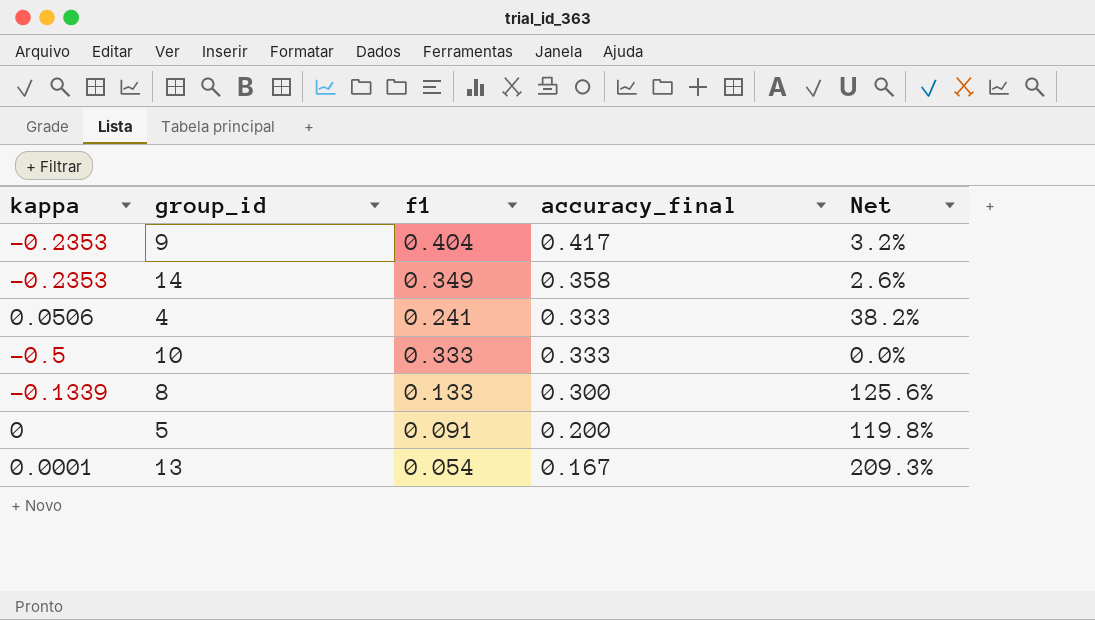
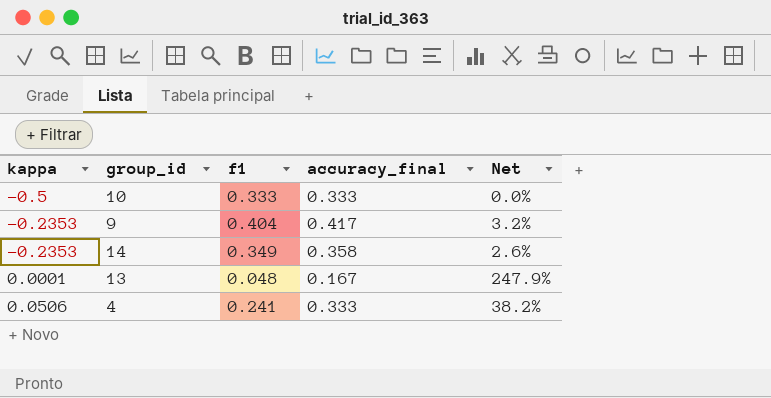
row order: accuracy_final descending -> kappa ascending
row 8: -0.1339 | 0.133 | 0.300 | 125.6% -> none
row 5: 0 | 0.091 | 0.200 | 119.8% -> none
13 | f1: 0.054 -> 0.048
13 | Net: 209.3% -> 247.9%

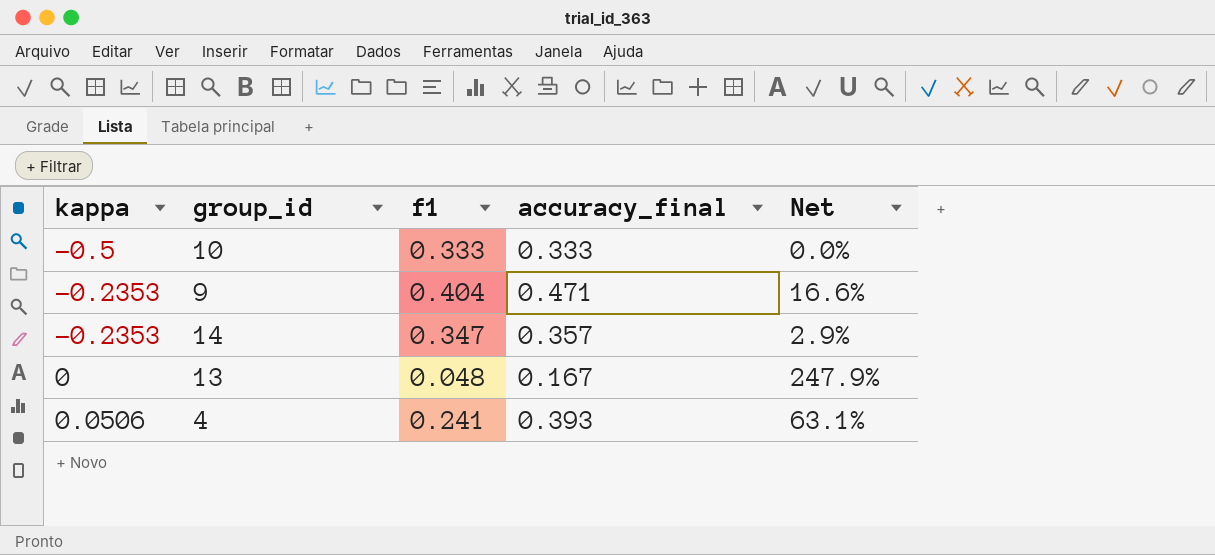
9 | accuracy_final: 0.417 -> 0.471
9 | Net: 3.2% -> 16.6%
14 | f1: 0.349 -> 0.347
14 | accuracy_final: 0.358 -> 0.357
14 | Net: 2.6% -> 2.9%
13 | kappa: 0.0001 -> 0
4 | accuracy_final: 0.333 -> 0.393
4 | Net: 38.2% -> 63.1%

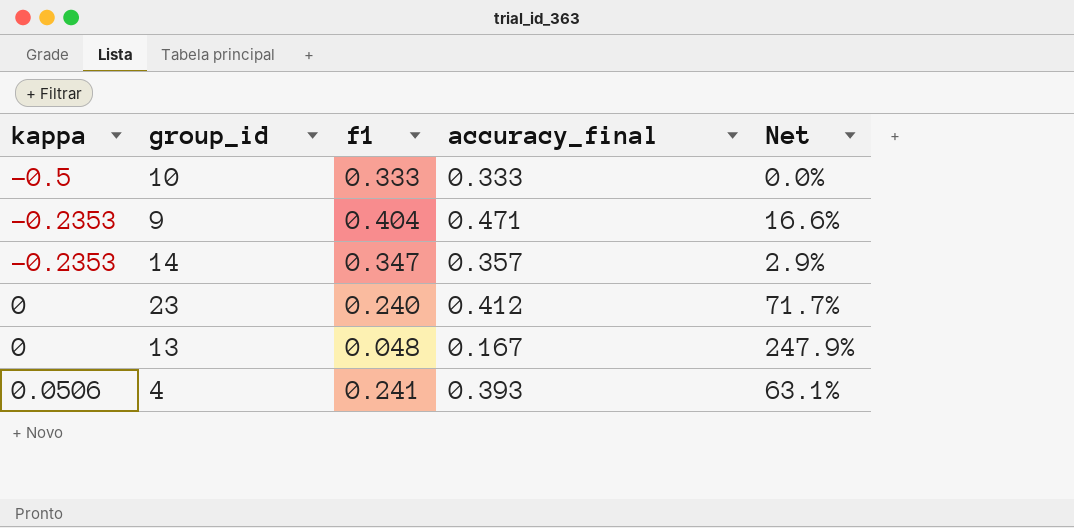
row 23: none -> 0 | 0.240 | 0.412 | 71.7%

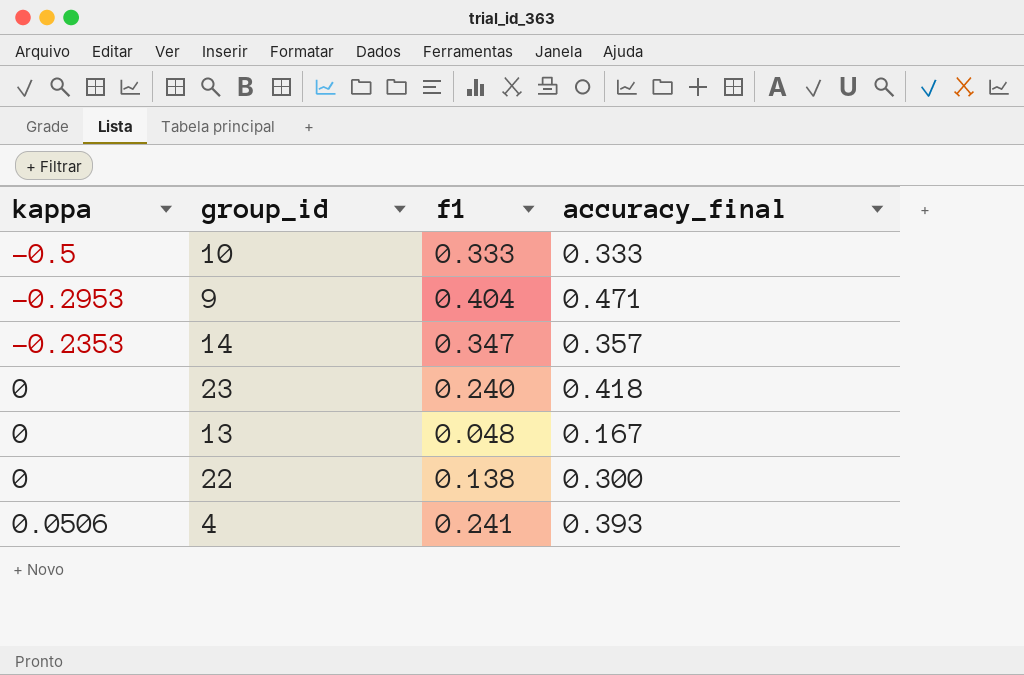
column Net | formula: ([accuracy_final] - [f1]) / [f1] -> none
9 | kappa: -0.2353 -> -0.2953
23 | accuracy_final: 0.412 -> 0.418
row 22: none -> 0 | 0.138 | 0.300

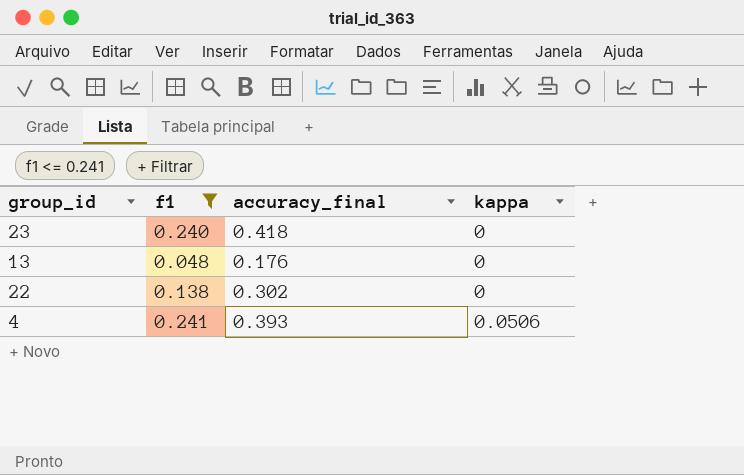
filter: none -> f1 <= 0.241
column kappa | position: 1 -> 4
13 | accuracy_final: 0.167 -> 0.176
22 | accuracy_final: 0.300 -> 0.302

